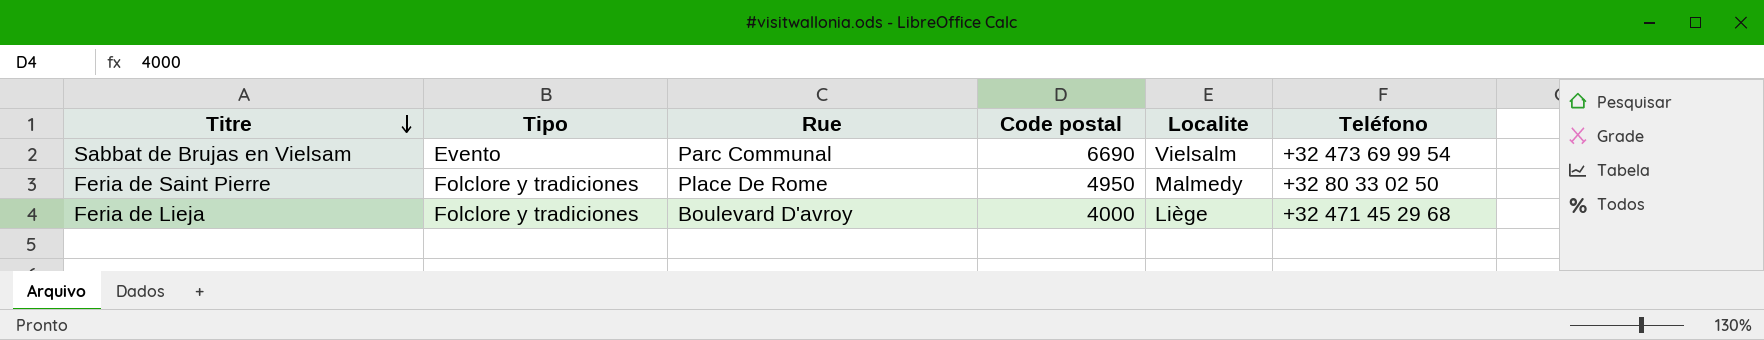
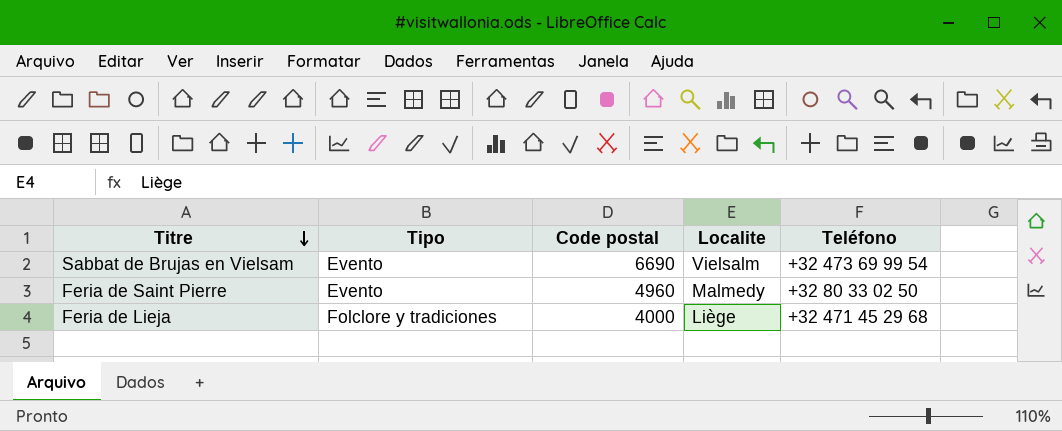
column Rue | position: 3 -> none
Feria de Saint Pierre | Tipo: Folclore y tradiciones -> Evento
Feria de Saint Pierre | Code postal: 4950 -> 4960

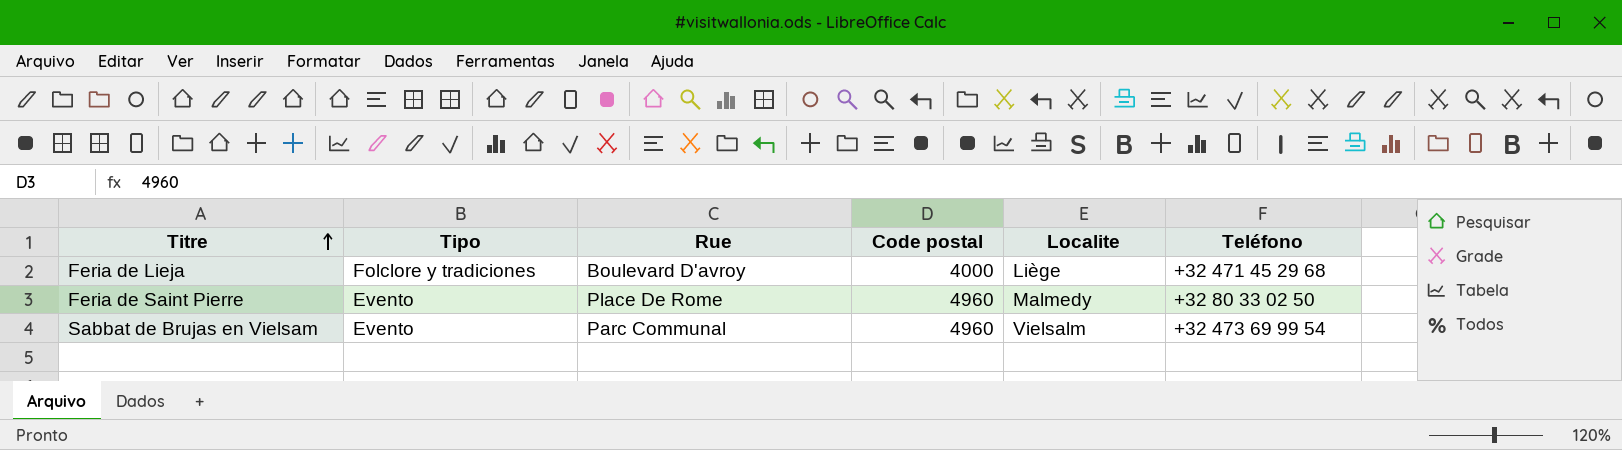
row order: Titre descending -> Titre ascending
column Rue | position: none -> 3
Sabbat de Brujas en Vielsam | Code postal: 6690 -> 4960

